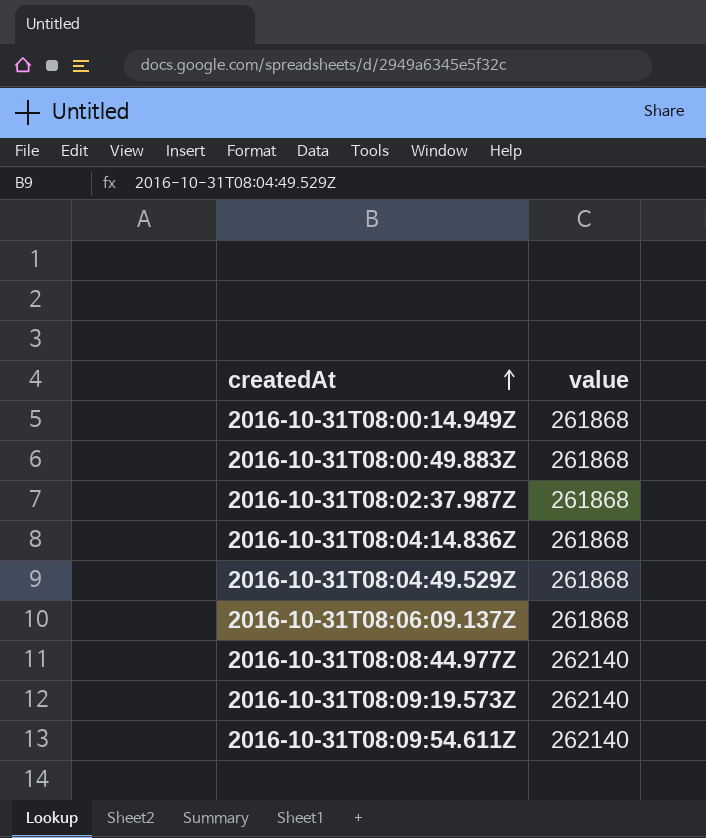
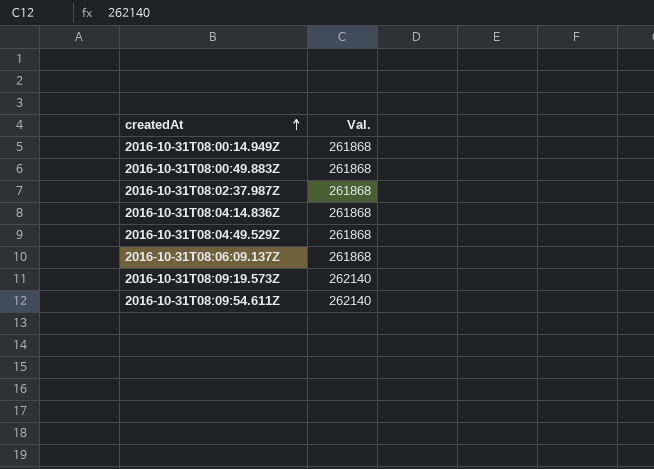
column name: value -> Val.
row 2016-10-31T08:08:44.977Z: 262140 -> none

